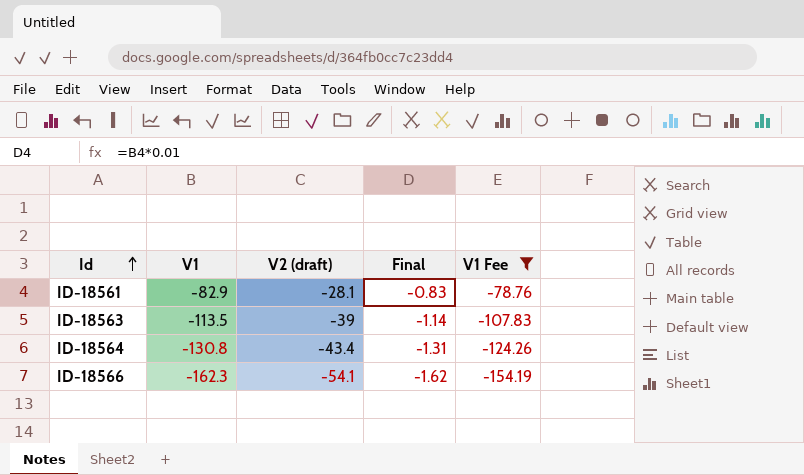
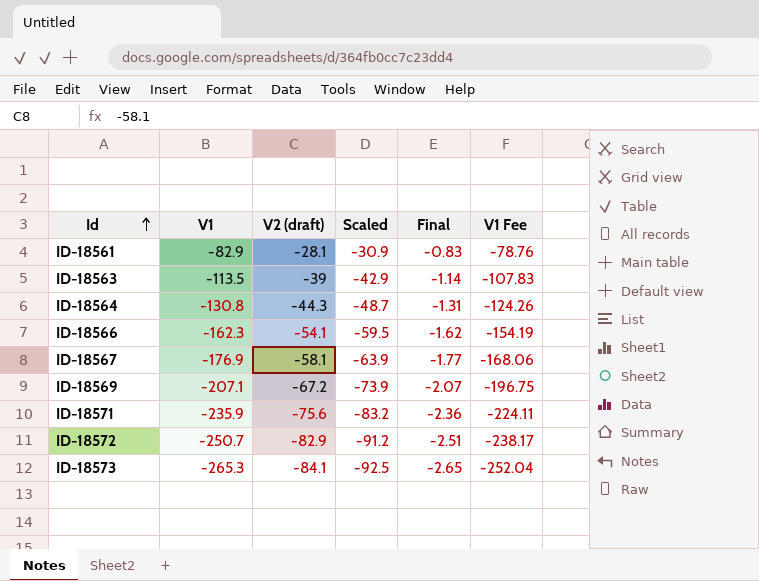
filter: V1 Fee >= -154.19 -> none
column Scaled | formula: none -> [V2 (draft)] * 1.1
ID-18564 | V2 (draft): -43.4 -> -44.3

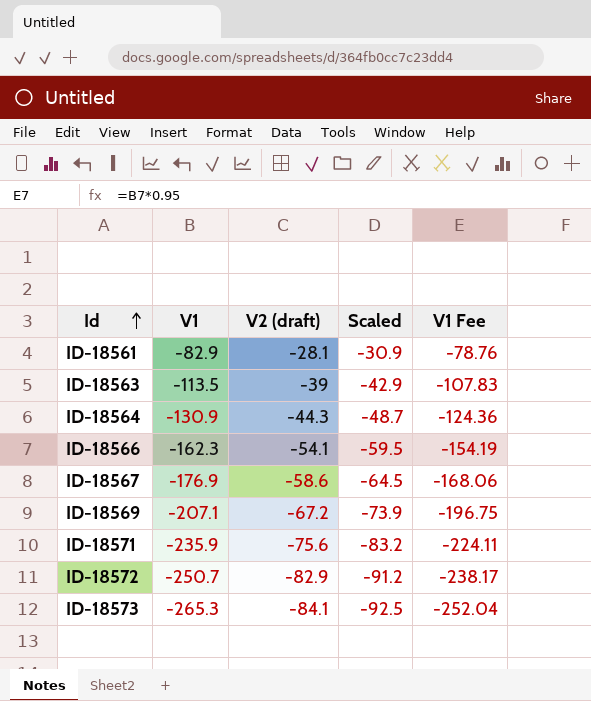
column Final | formula: [V1] * 0.01 -> none
ID-18564 | V1: -130.8 -> -130.9
ID-18564 | V1 Fee: -124.26 -> -124.36
ID-18567 | V2 (draft): -58.1 -> -58.6
ID-18567 | Scaled: -63.9 -> -64.5

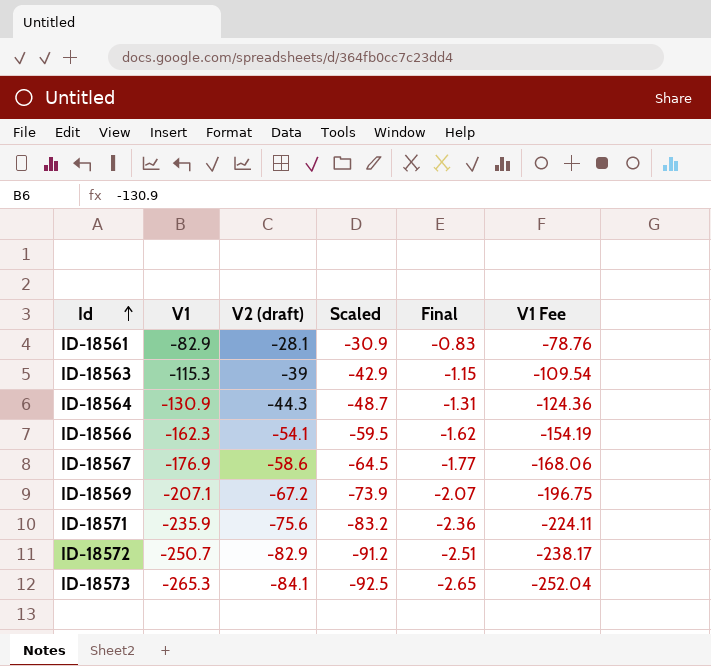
column Final | formula: none -> [V1] * 0.01
ID-18563 | V1: -113.5 -> -115.3
ID-18563 | V1 Fee: -107.83 -> -109.54

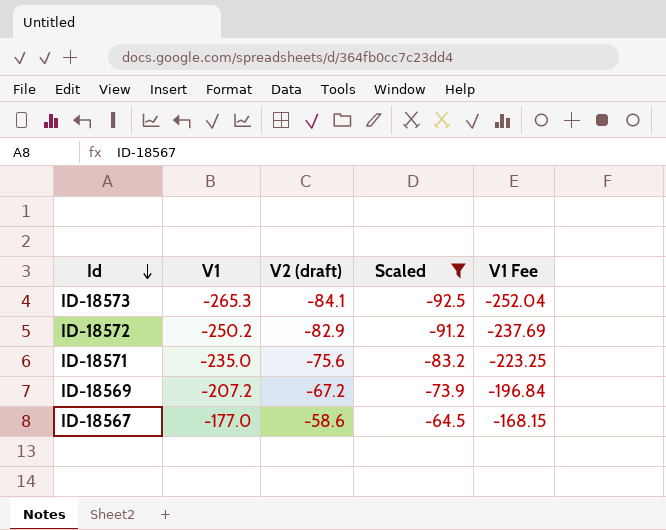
filter: none -> Scaled <= -64.5
row order: Id ascending -> Id descending
column Final | formula: [V1] * 0.01 -> none
ID-18572 | V1: -250.7 -> -250.2
ID-18572 | V1 Fee: -238.17 -> -237.69
ID-18571 | V1: -235.9 -> -235.0
ID-18571 | V1 Fee: -224.11 -> -223.25
ID-18569 | V1: -207.1 -> -207.2
ID-18569 | V1 Fee: -196.75 -> -196.84
ID-18567 | V1: -176.9 -> -177.0
ID-18567 | V1 Fee: -168.06 -> -168.15

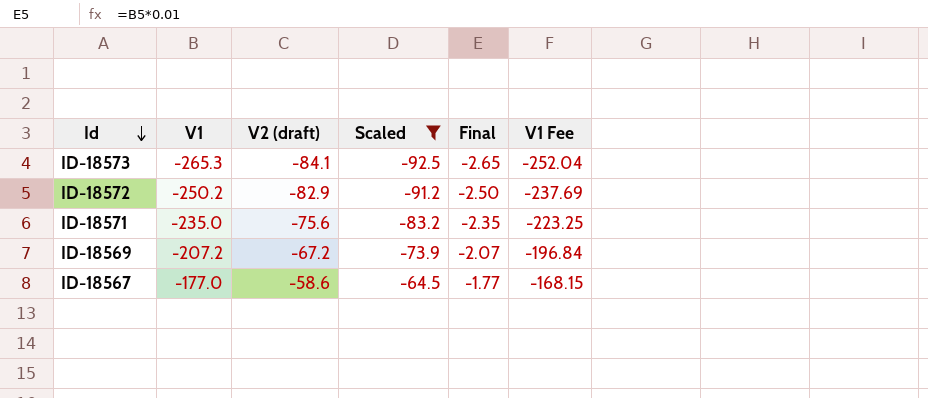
column Final | formula: none -> [V1] * 0.01

